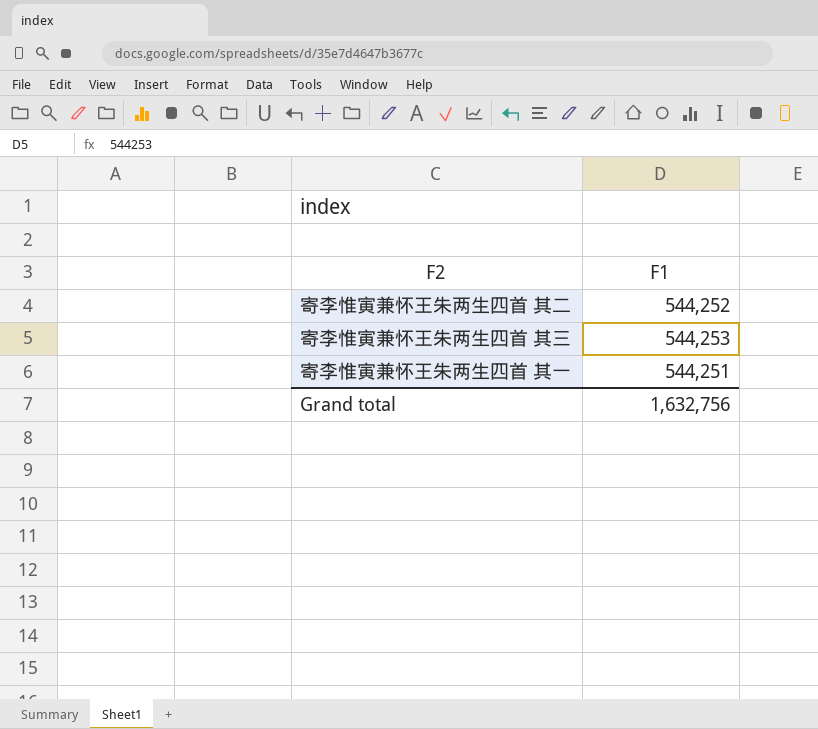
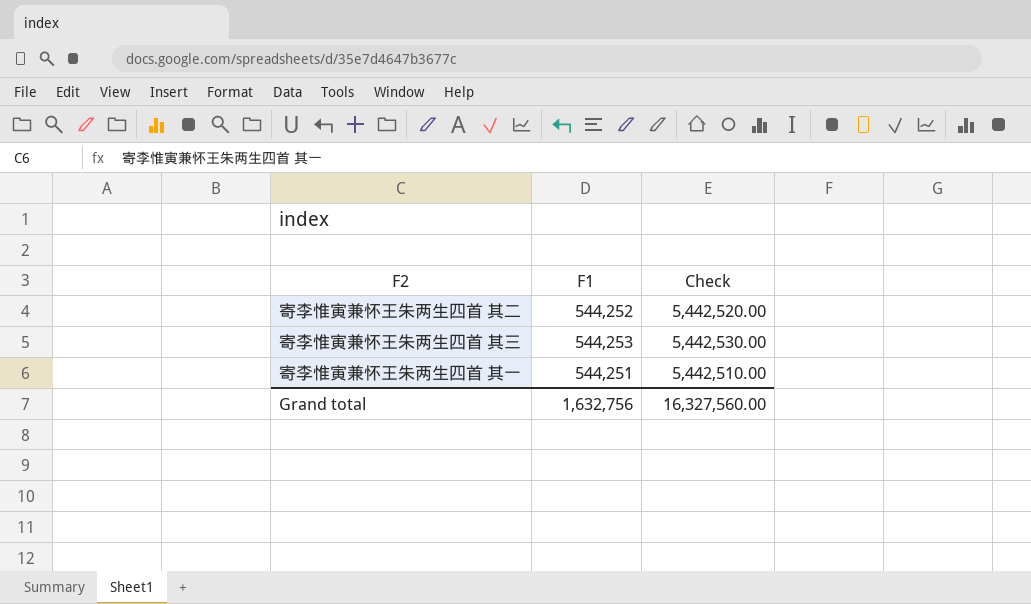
column Check | formula: none -> [F1] * 10

